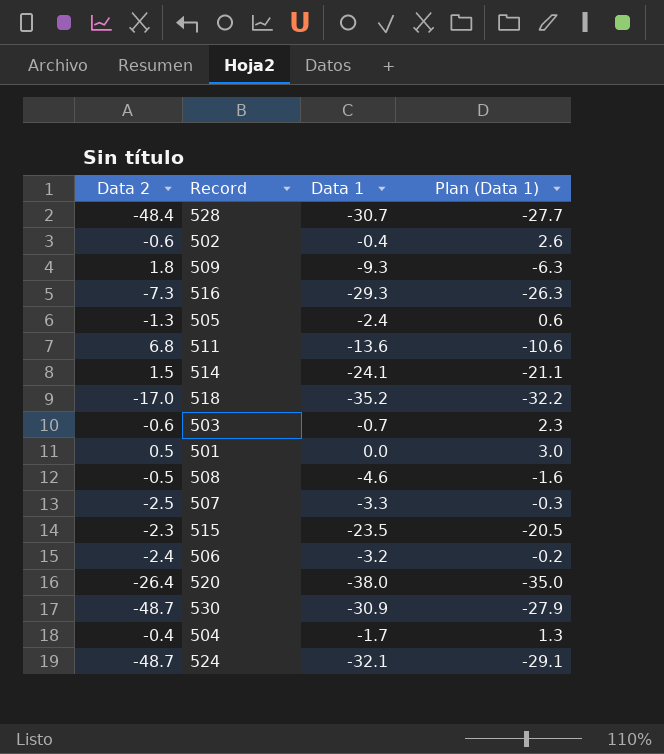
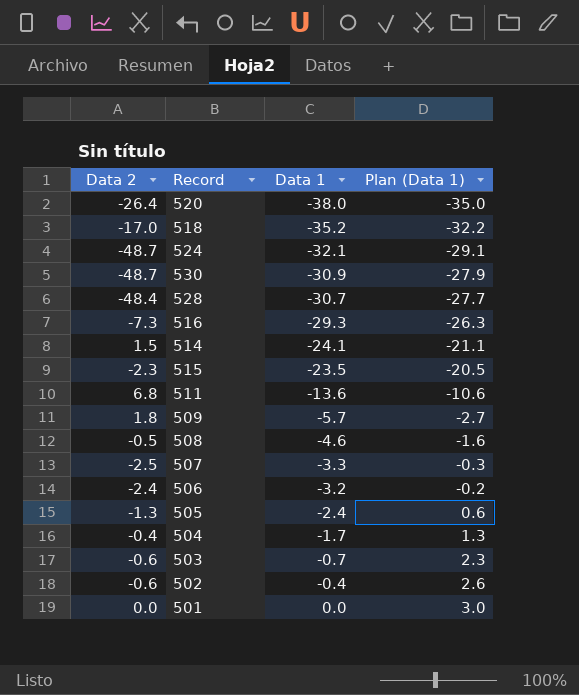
row order: none -> Data 1 ascending
509 | Data 1: -9.3 -> -5.7
509 | Plan (Data 1): -6.3 -> -2.7
501 | Data 2: 0.5 -> 0.0

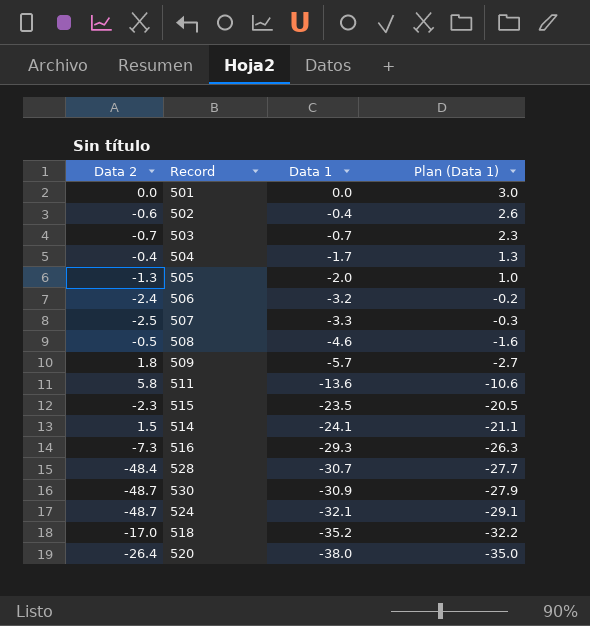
row order: Data 1 ascending -> Data 1 descending
503 | Data 2: -0.6 -> -0.7
505 | Data 1: -2.4 -> -2.0
505 | Plan (Data 1): 0.6 -> 1.0
511 | Data 2: 6.8 -> 5.8

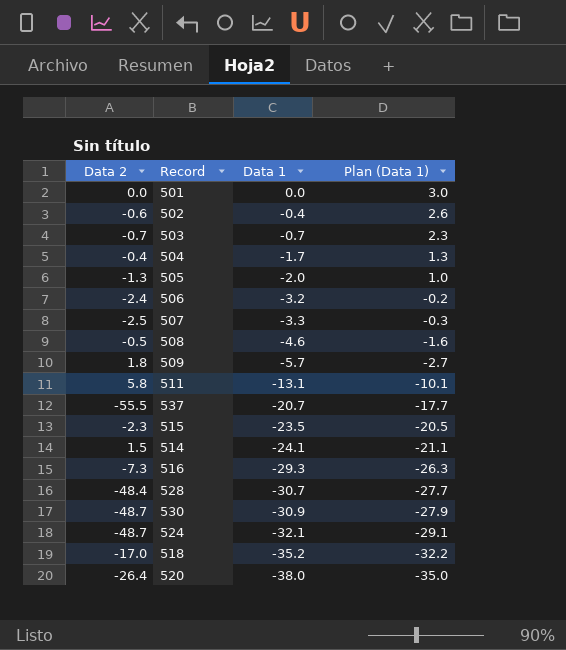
511 | Data 1: -13.6 -> -13.1
511 | Plan (Data 1): -10.6 -> -10.1
row 537: none -> -55.5 | -20.7 | -17.7

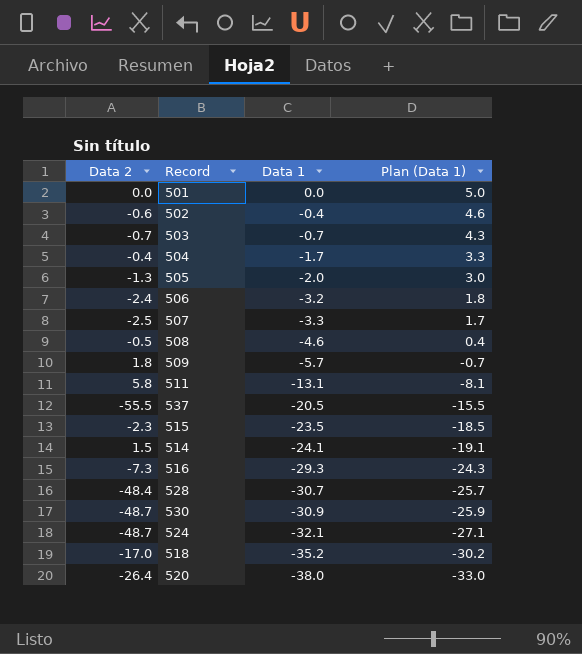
column Plan (Data 1) | formula: [Data 1] + 3 -> [Data 1] + 5
537 | Data 1: -20.7 -> -20.5

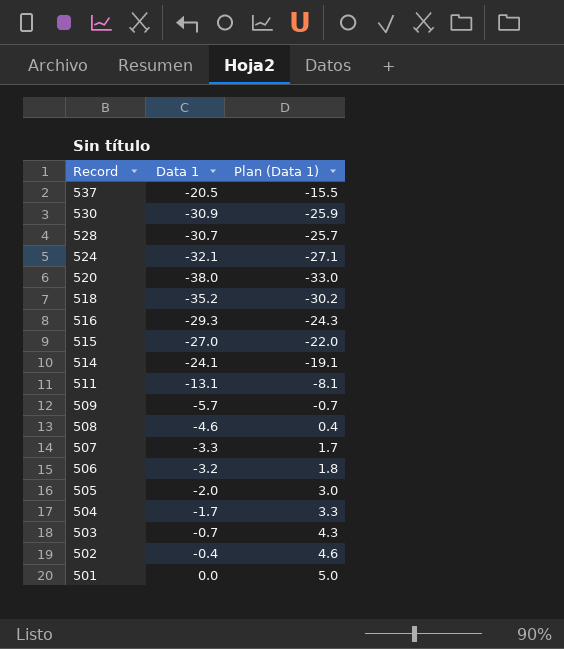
row order: Data 1 descending -> Record descending
column Data 2 | position: 1 -> none
515 | Data 1: -23.5 -> -27.0
515 | Plan (Data 1): -18.5 -> -22.0

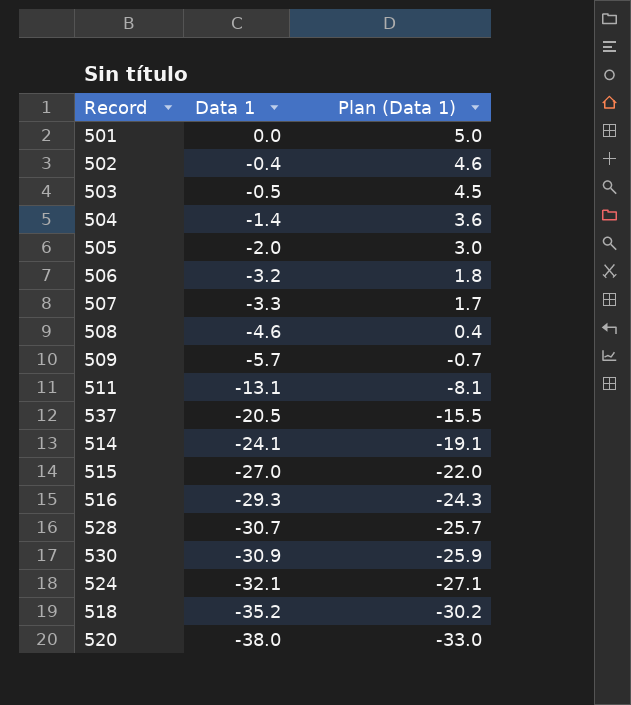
row order: Record descending -> Data 1 descending
503 | Data 1: -0.7 -> -0.5
503 | Plan (Data 1): 4.3 -> 4.5
504 | Data 1: -1.7 -> -1.4
504 | Plan (Data 1): 3.3 -> 3.6

